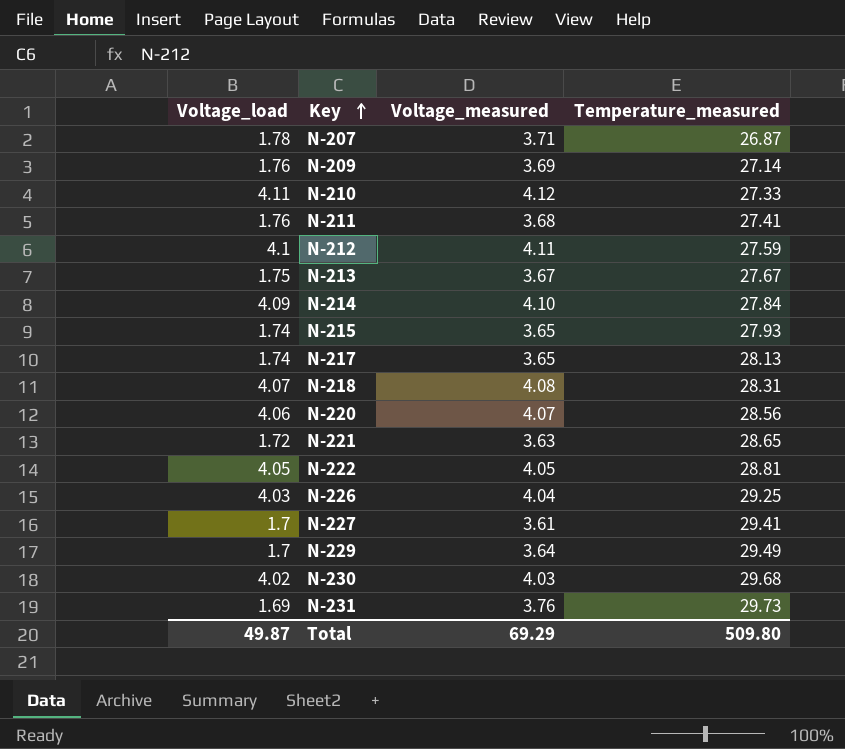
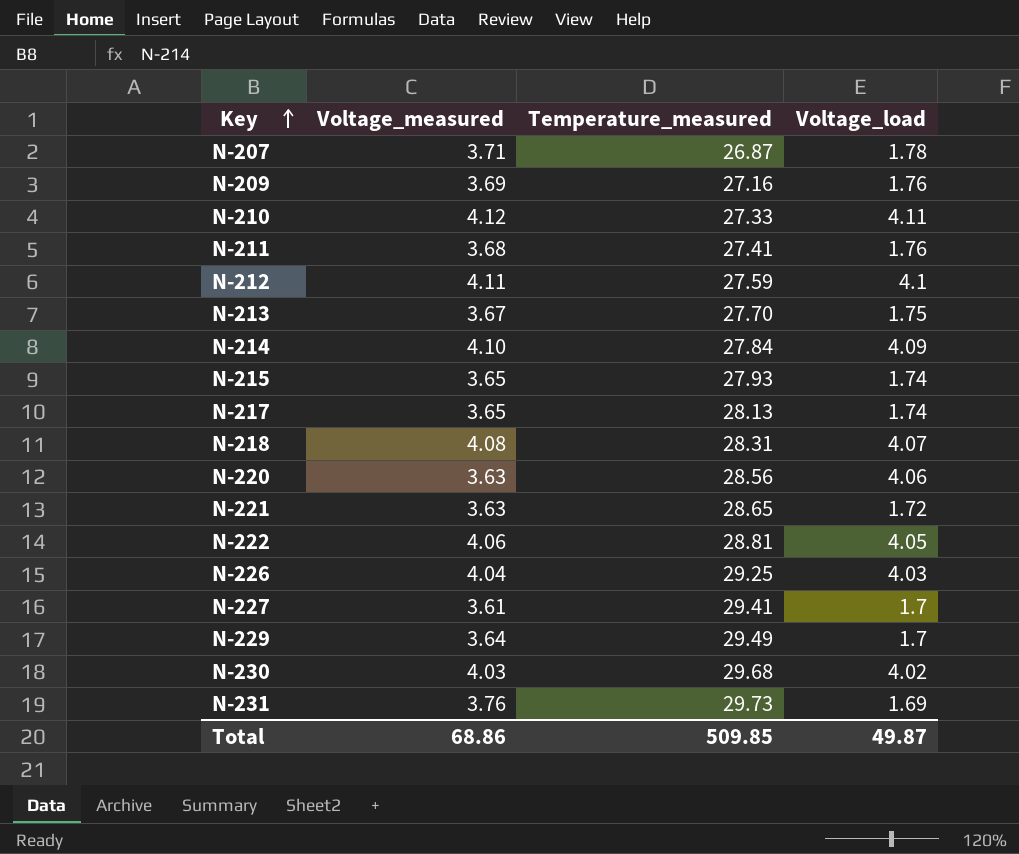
column Voltage_load | position: 1 -> 4
N-209 | Temperature_measured: 27.14 -> 27.16
N-213 | Temperature_measured: 27.67 -> 27.70
N-220 | Voltage_measured: 4.07 -> 3.63
N-222 | Voltage_measured: 4.05 -> 4.06
Total | Voltage_measured: 69.29 -> 68.86
Total | Temperature_measured: 509.80 -> 509.85

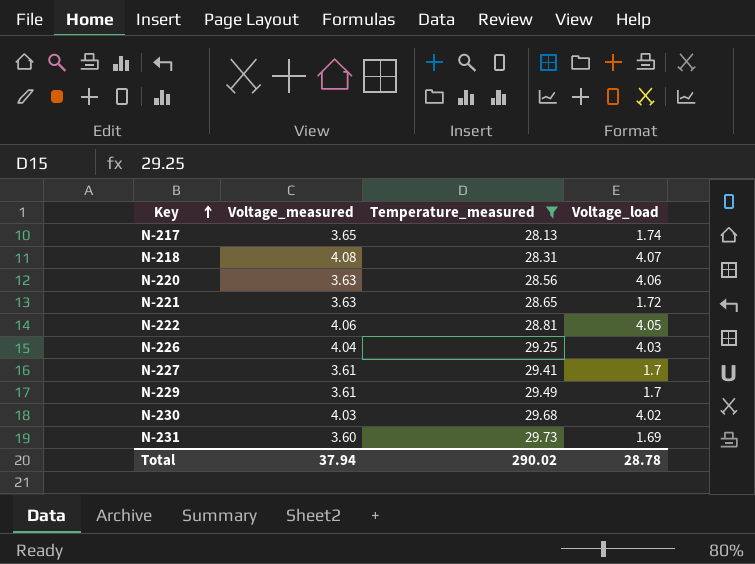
filter: none -> Temperature_measured >= 28.13
N-229 | Voltage_measured: 3.64 -> 3.61
N-231 | Voltage_measured: 3.76 -> 3.60
Total | Voltage_measured: 68.86 -> 37.94
Total | Temperature_measured: 509.85 -> 290.02
Total | Voltage_load: 49.87 -> 28.78

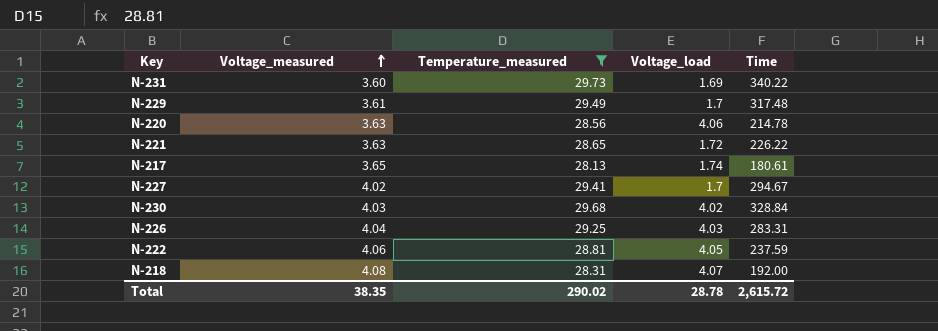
row order: Key ascending -> Voltage_measured ascending
column Time | position: none -> 5
N-227 | Voltage_measured: 3.61 -> 4.02
Total | Voltage_measured: 37.94 -> 38.35

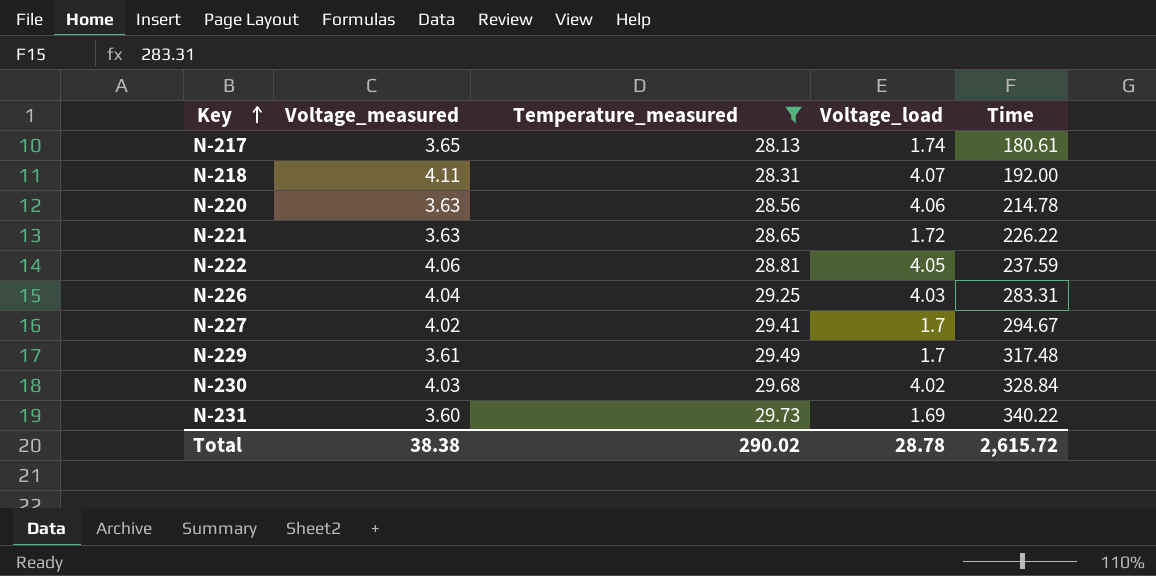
row order: Voltage_measured ascending -> Key ascending
N-218 | Voltage_measured: 4.08 -> 4.11
Total | Voltage_measured: 38.35 -> 38.38

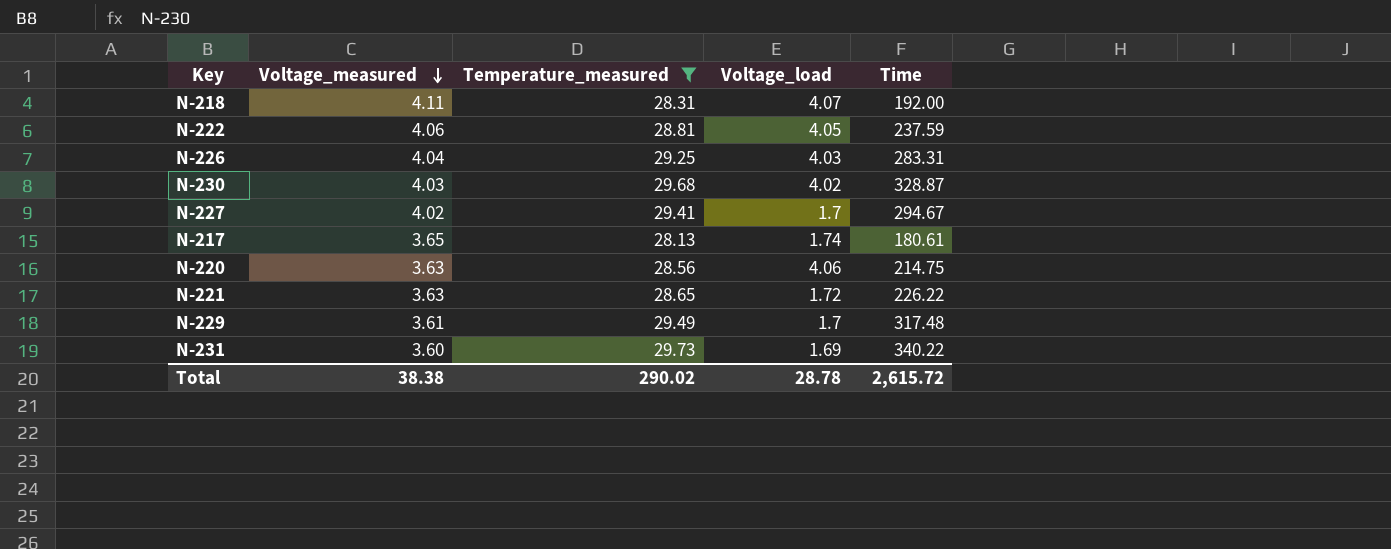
row order: Key ascending -> Voltage_measured descending
N-230 | Time: 328.84 -> 328.87
N-220 | Time: 214.78 -> 214.75

